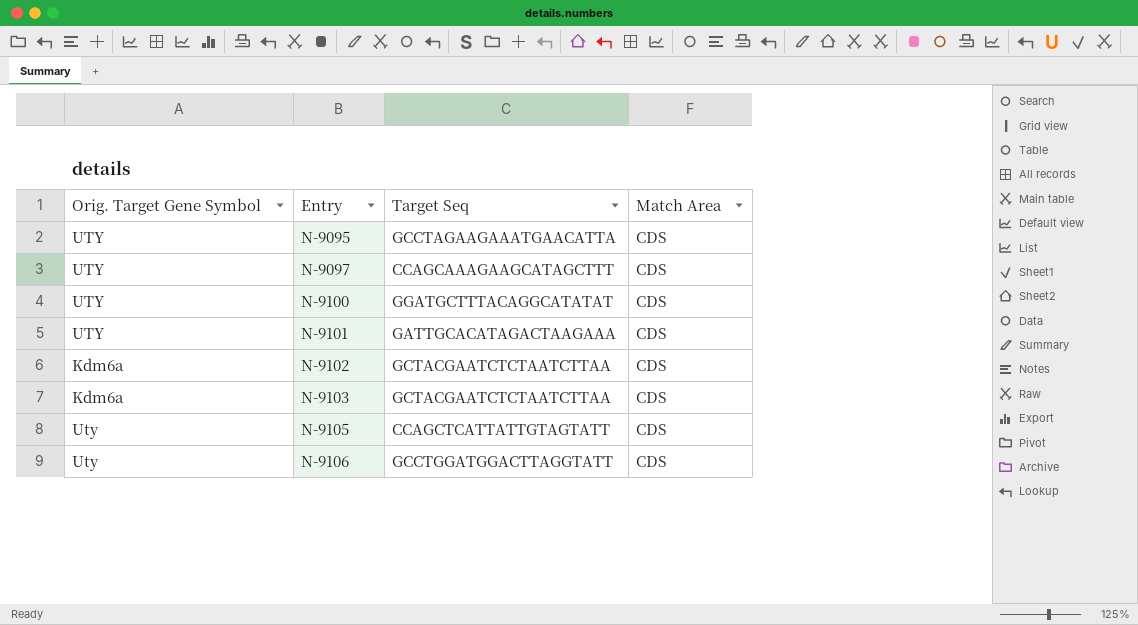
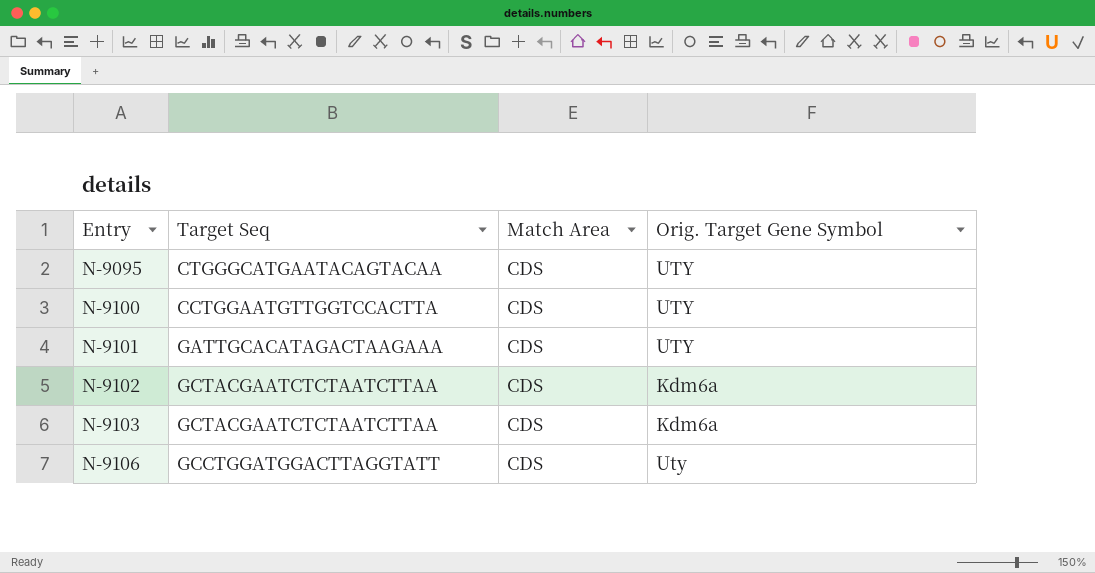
column Orig. Target Gene Symbol | position: 1 -> 4
row N-9097: UTY | CCAGCAAAGAAGCATAGCTTT | CDS -> none
row N-9105: Uty | CCAGCTCATTATTGTAGTATT | CDS -> none
N-9095 | Target Seq: GCCTAGAAGAAATGAACATTA -> CTGGGCATGAATACAGTACAA
N-9100 | Target Seq: GGATGCTTTACAGGCATATAT -> CCTGGAATGTTGGTCCACTTA

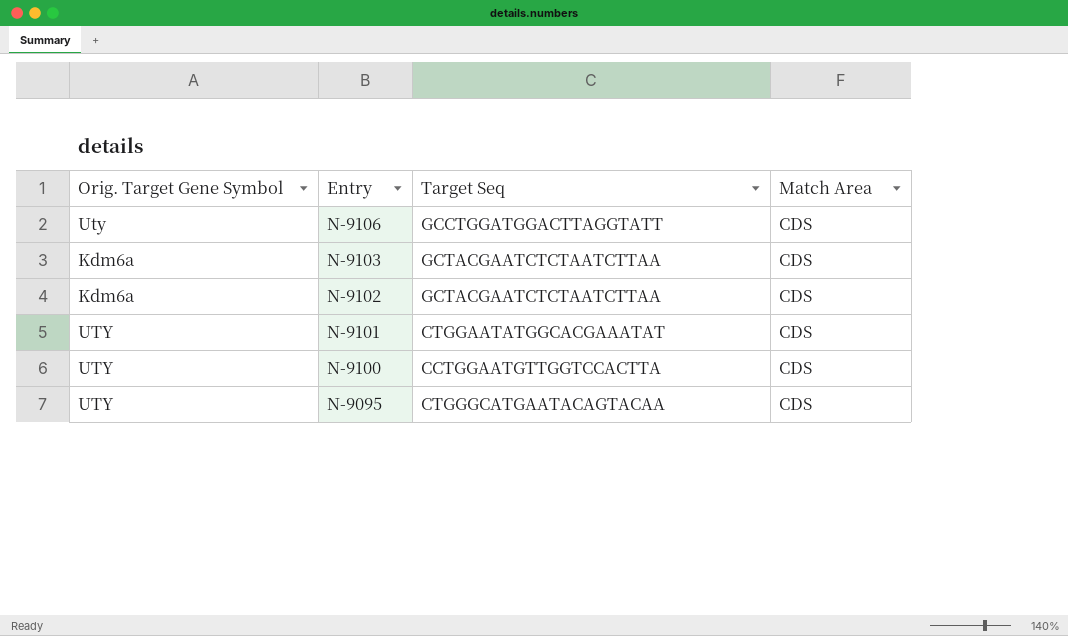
row order: Entry ascending -> Entry descending
column Orig. Target Gene Symbol | position: 4 -> 1
N-9101 | Target Seq: GATTGCACATAGACTAAGAAA -> CTGGAATATGGCACGAAATAT

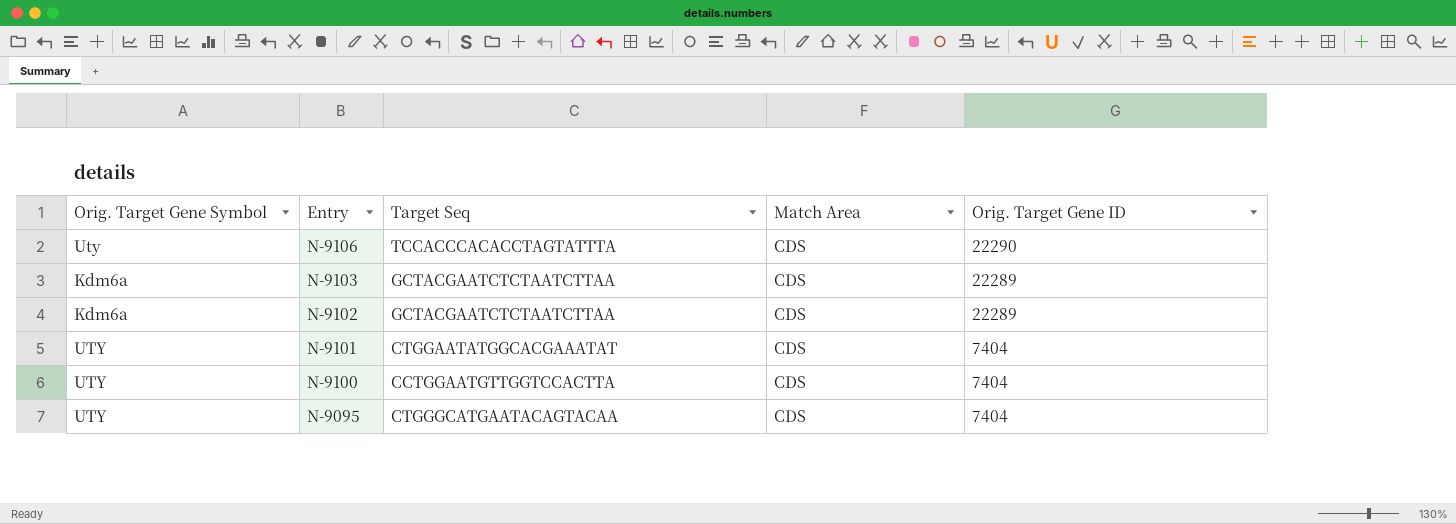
column Orig. Target Gene ID | position: none -> 5
N-9106 | Target Seq: GCCTGGATGGACTTAGGTATT -> TCCACCCACACCTAGTATTTA

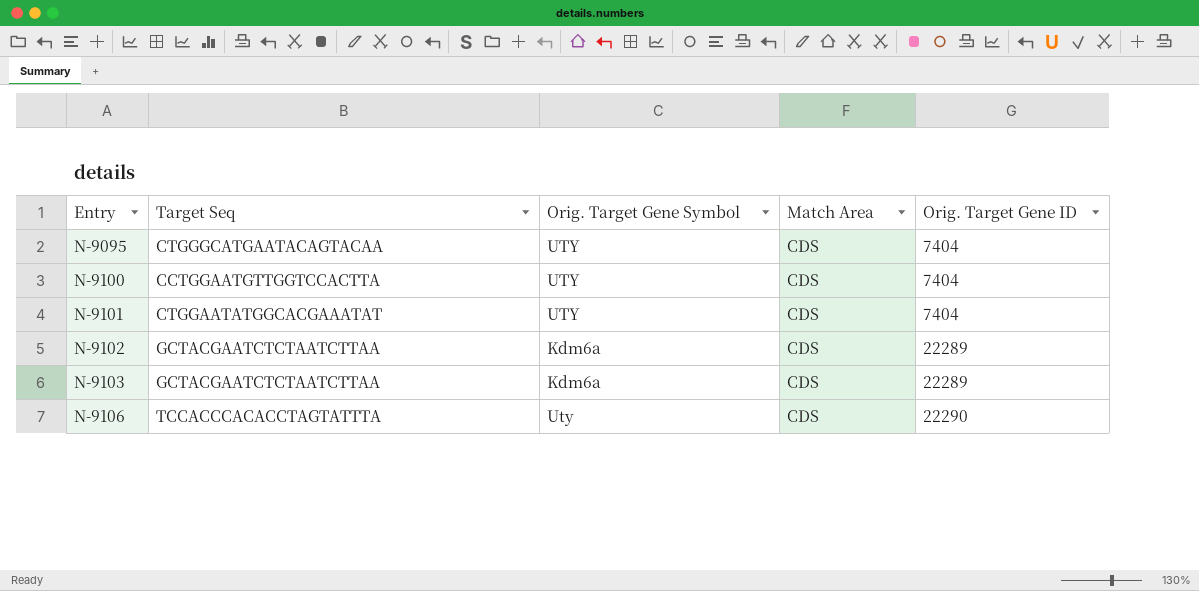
row order: Entry descending -> Entry ascending
column Orig. Target Gene Symbol | position: 1 -> 3

